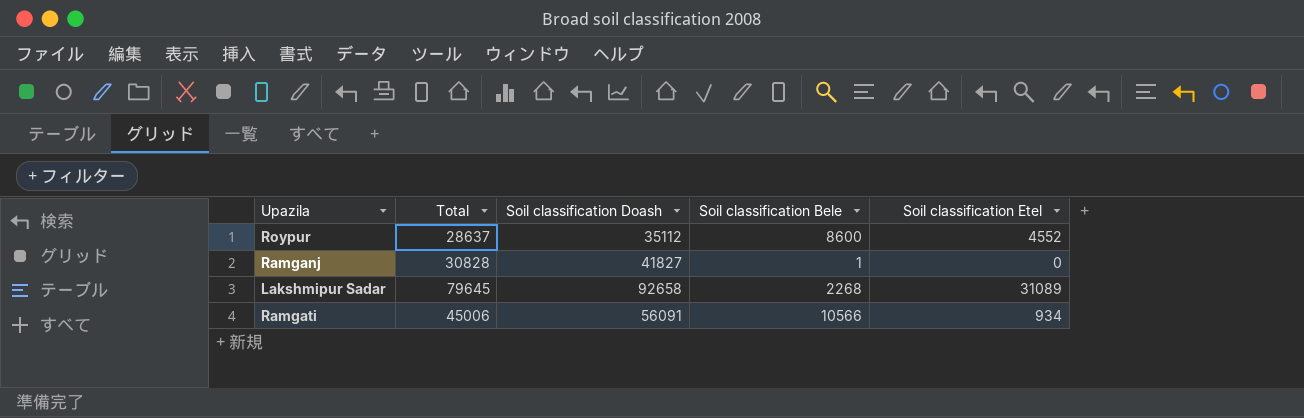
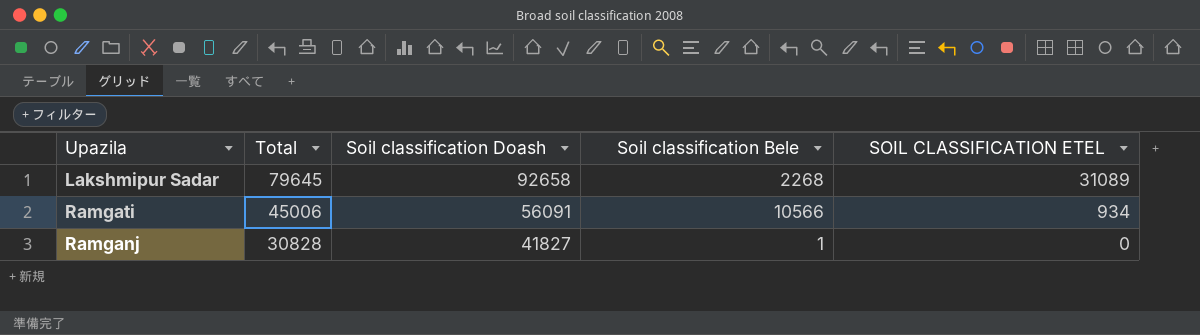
row order: none -> Total descending
column name: Soil classification Etel -> SOIL CLASSIFICATION ETEL
row Roypur: 28637 | 35112 | 8600 | 4552 -> none

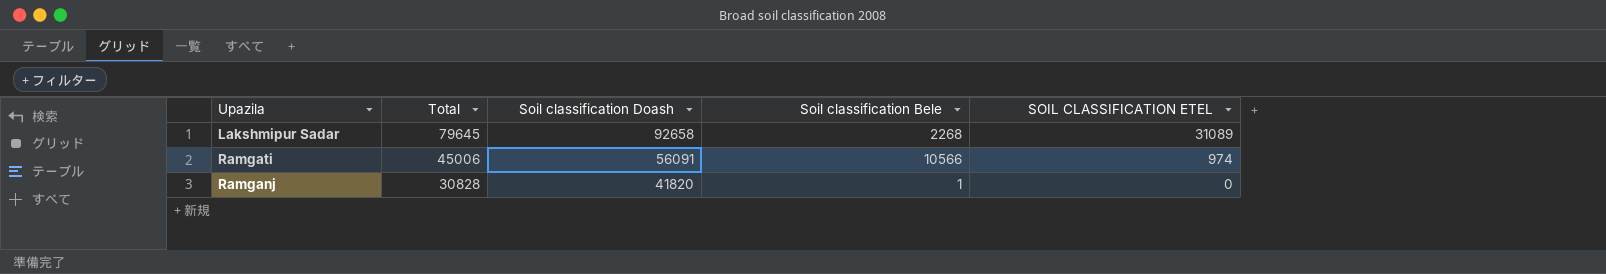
Ramgati | SOIL CLASSIFICATION ETEL: 934 -> 974
Ramganj | Soil classification Doash: 41827 -> 41820

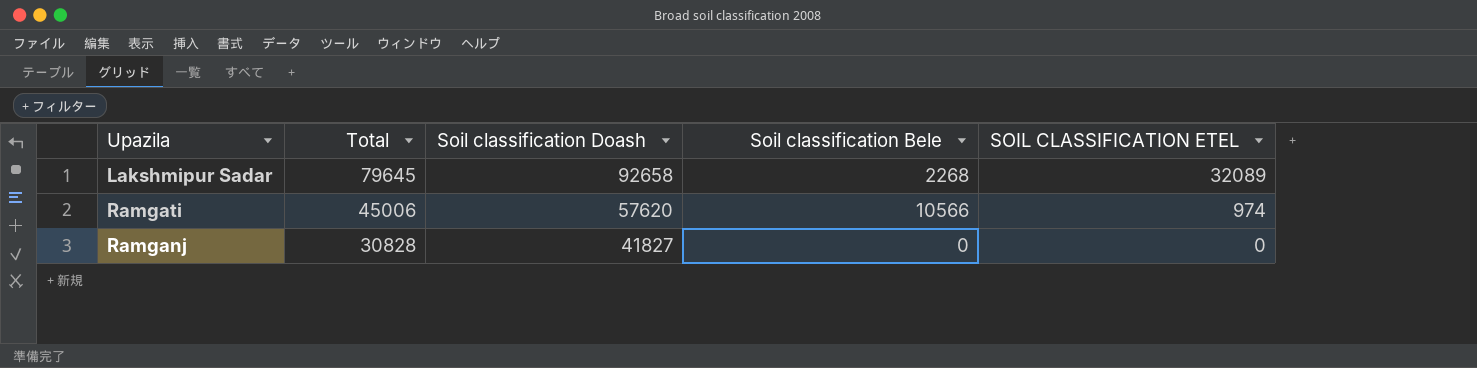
Lakshmipur Sadar | SOIL CLASSIFICATION ETEL: 31089 -> 32089
Ramgati | Soil classification Doash: 56091 -> 57620
Ramganj | Soil classification Doash: 41820 -> 41827
Ramganj | Soil classification Bele: 1 -> 0

